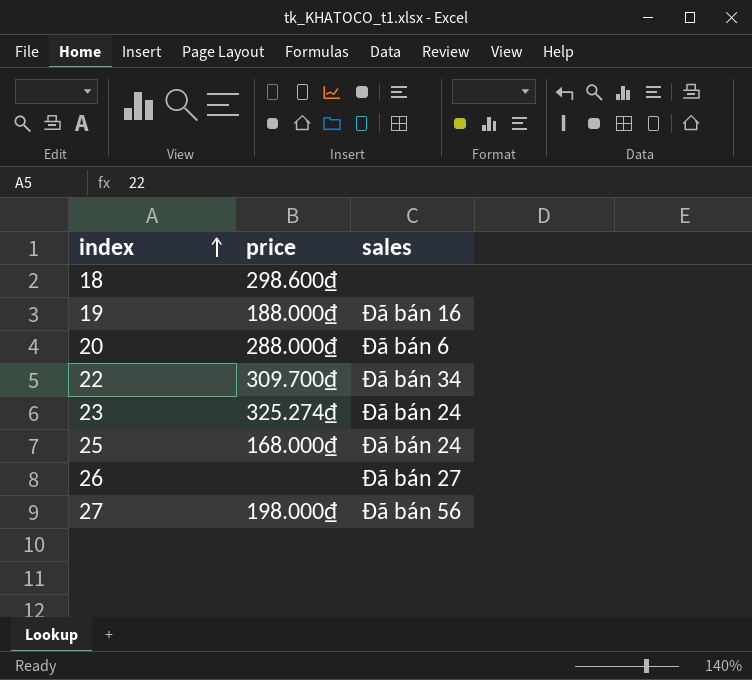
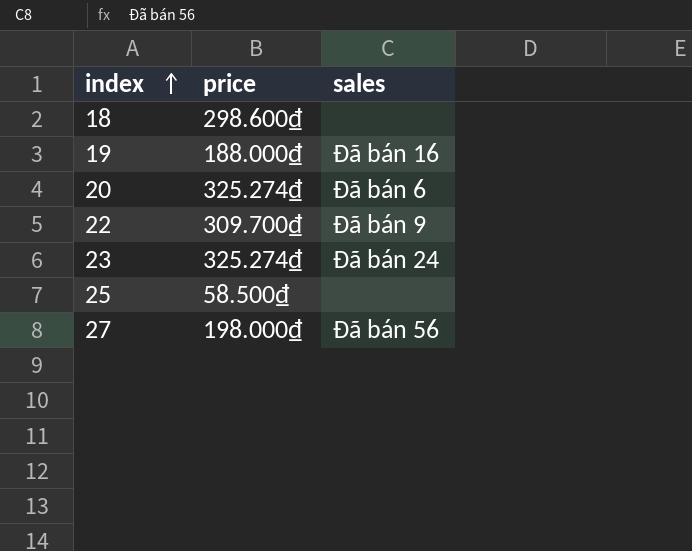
row 26: none | Đã bán 27 -> none
20 | price: 288.000₫ -> 325.274₫
22 | sales: Đã bán 34 -> Đã bán 9
25 | price: 168.000₫ -> 58.500₫
25 | sales: Đã bán 24 -> none

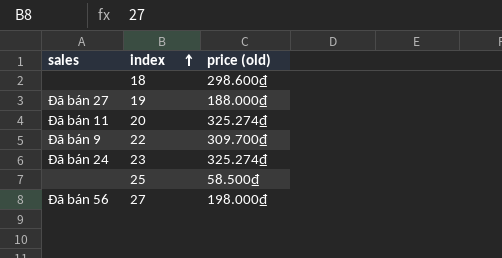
column sales | position: 3 -> 1
column name: price -> price (old)
19 | sales: Đã bán 16 -> Đã bán 27
20 | sales: Đã bán 6 -> Đã bán 11

